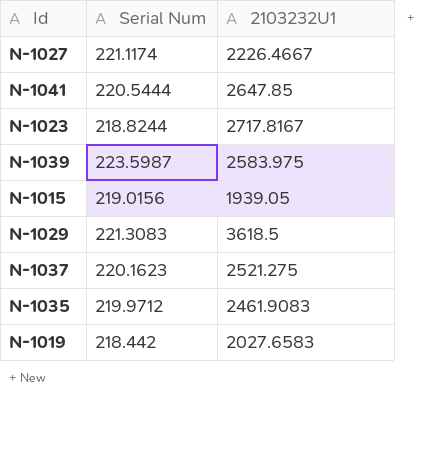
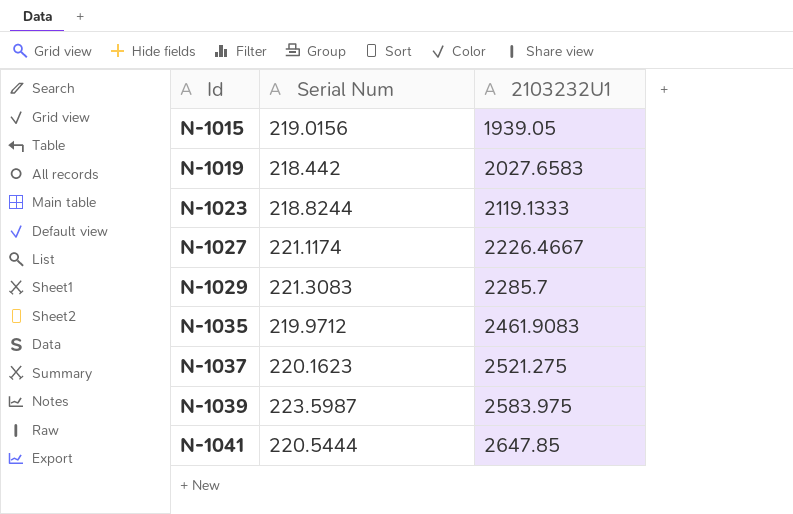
row order: none -> Id ascending
N-1023 | 2103232U1: 2717.8167 -> 2119.1333
N-1029 | 2103232U1: 3618.5 -> 2285.7

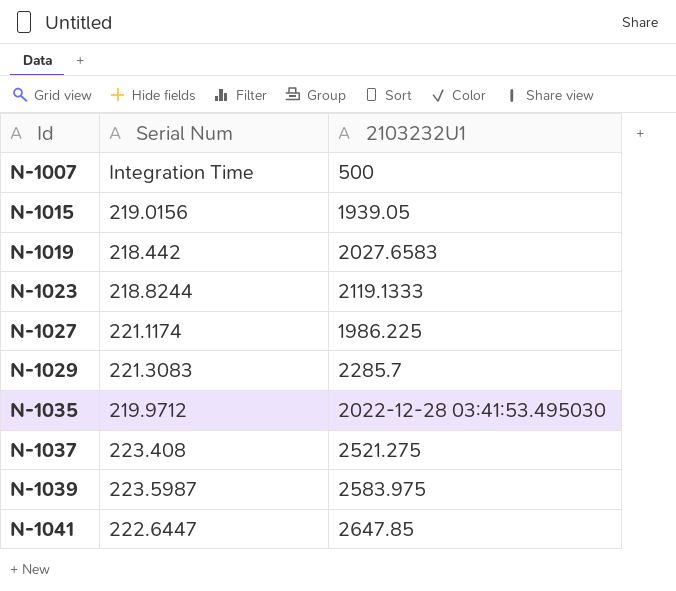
row N-1007: none -> Integration Time | 500
N-1027 | 2103232U1: 2226.4667 -> 1986.225
N-1035 | 2103232U1: 2461.9083 -> 2022-12-28 03:41:53.495030
N-1037 | Serial Num: 220.1623 -> 223.408
N-1041 | Serial Num: 220.5444 -> 222.6447

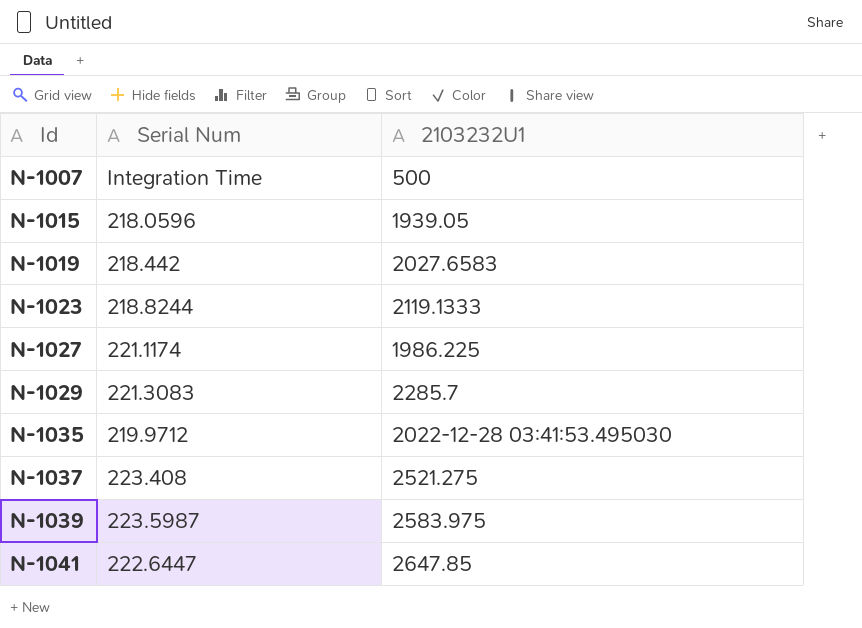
N-1015 | Serial Num: 219.0156 -> 218.0596

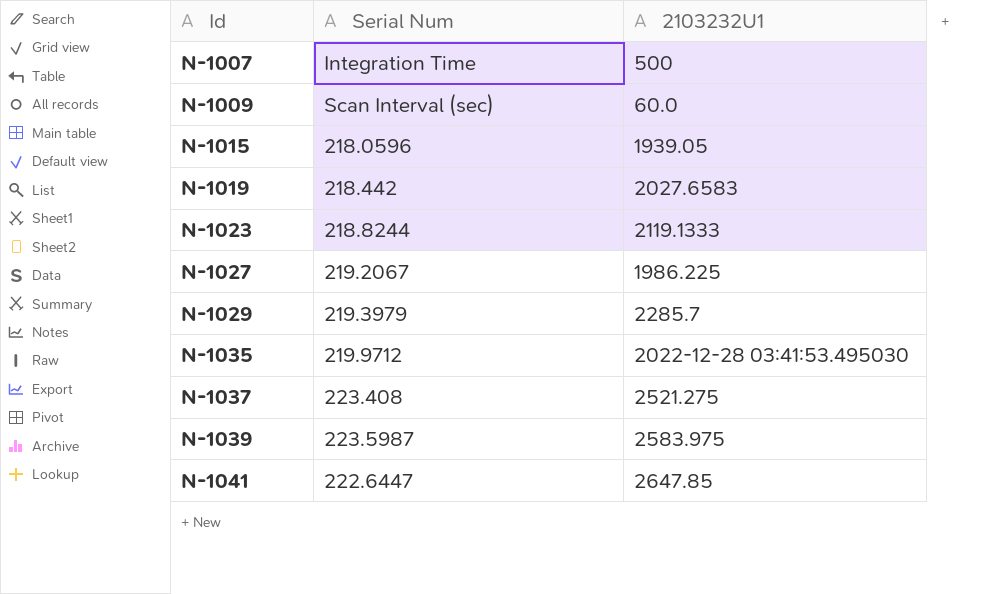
row N-1009: none -> Scan Interval (sec) | 60.0
N-1027 | Serial Num: 221.1174 -> 219.2067
N-1029 | Serial Num: 221.3083 -> 219.3979

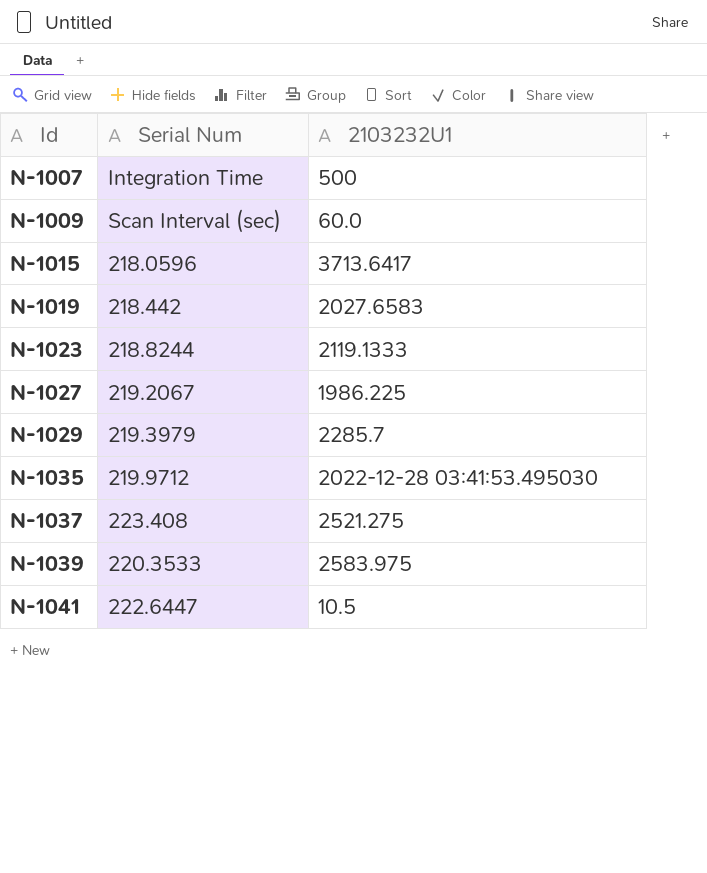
N-1015 | 2103232U1: 1939.05 -> 3713.6417
N-1039 | Serial Num: 223.5987 -> 220.3533
N-1041 | 2103232U1: 2647.85 -> 10.5

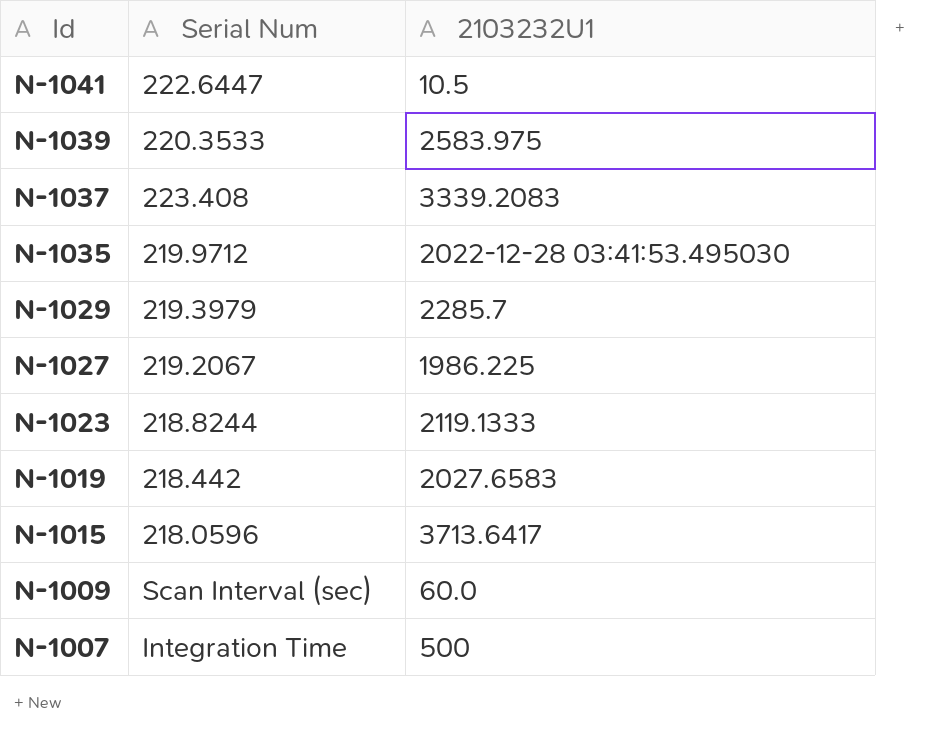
row order: Id ascending -> Id descending
N-1037 | 2103232U1: 2521.275 -> 3339.2083

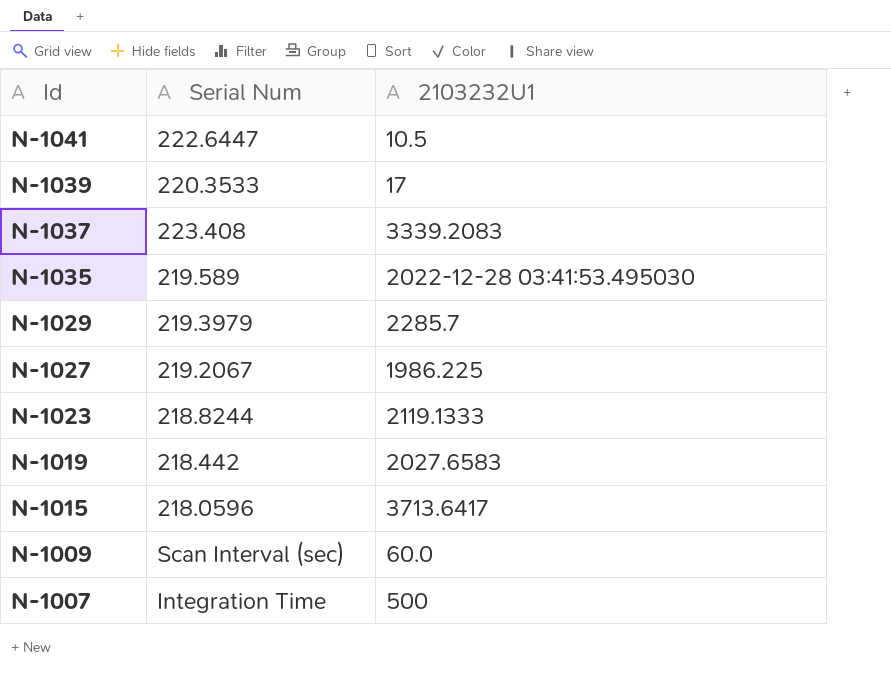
N-1039 | 2103232U1: 2583.975 -> 17
N-1035 | Serial Num: 219.9712 -> 219.589

